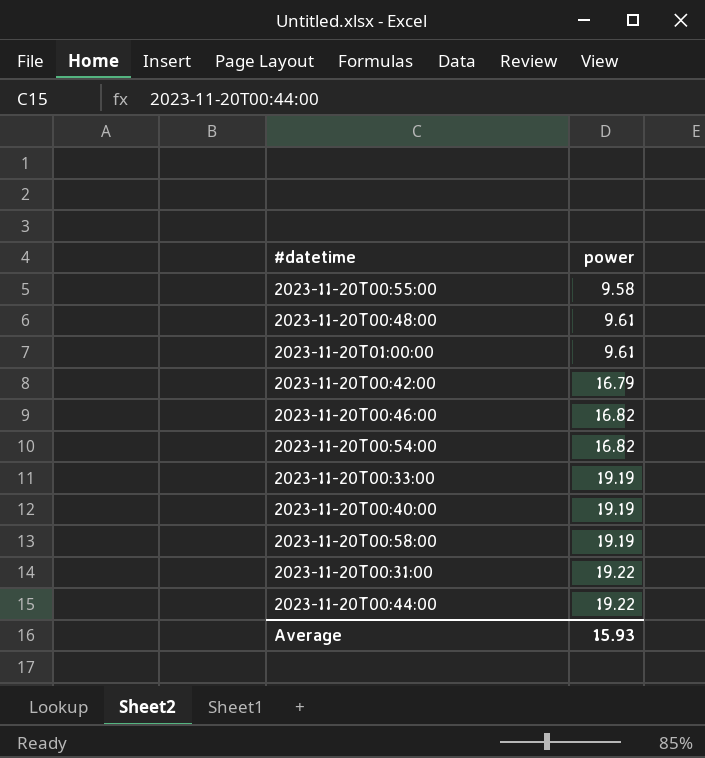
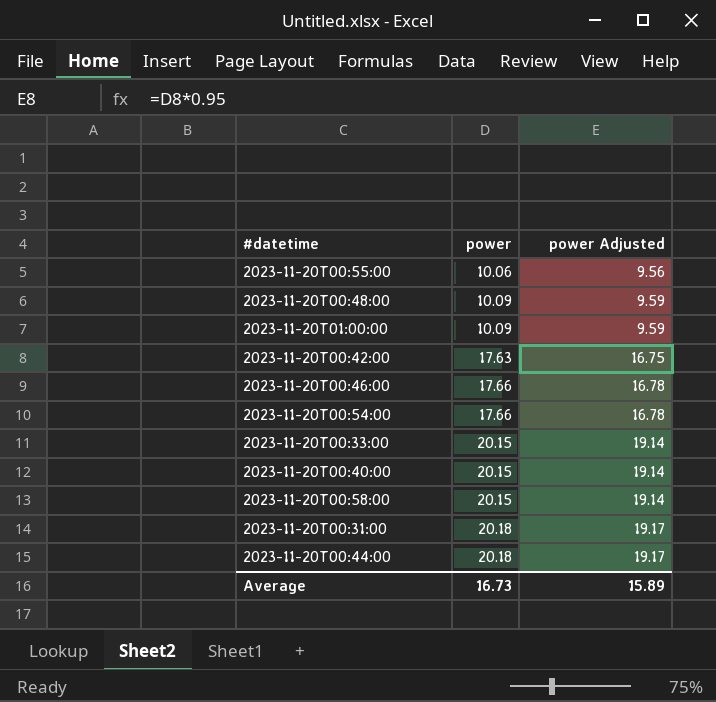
column power Adjusted | formula: none -> [power] * 0.95
2023-11-20T00:55:00 | power: 9.58 -> 10.06
2023-11-20T00:48:00 | power: 9.61 -> 10.09
2023-11-20T01:00:00 | power: 9.61 -> 10.09
2023-11-20T00:42:00 | power: 16.79 -> 17.63
2023-11-20T00:46:00 | power: 16.82 -> 17.66
2023-11-20T00:54:00 | power: 16.82 -> 17.66
2023-11-20T00:33:00 | power: 19.19 -> 20.15
2023-11-20T00:40:00 | power: 19.19 -> 20.15
2023-11-20T00:58:00 | power: 19.19 -> 20.15
2023-11-20T00:31:00 | power: 19.22 -> 20.18
2023-11-20T00:44:00 | power: 19.22 -> 20.18
Average | power: 15.93 -> 16.73

